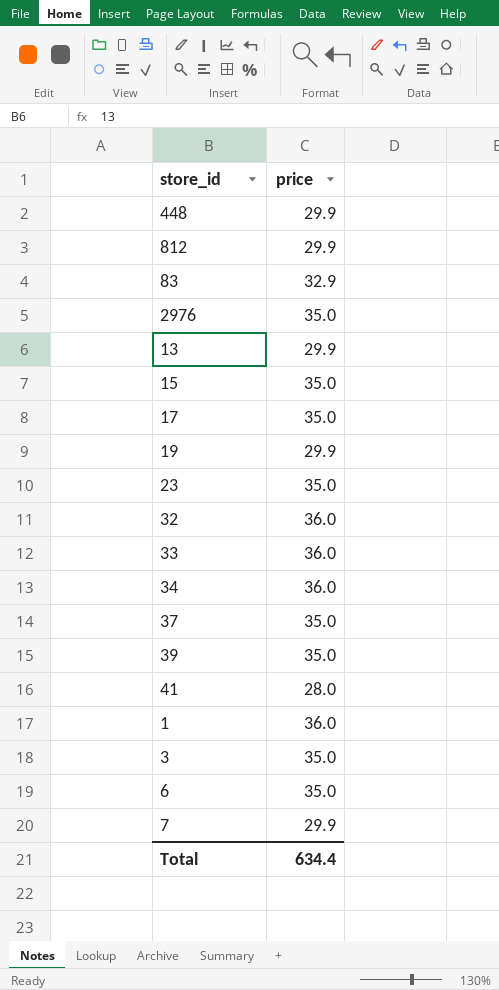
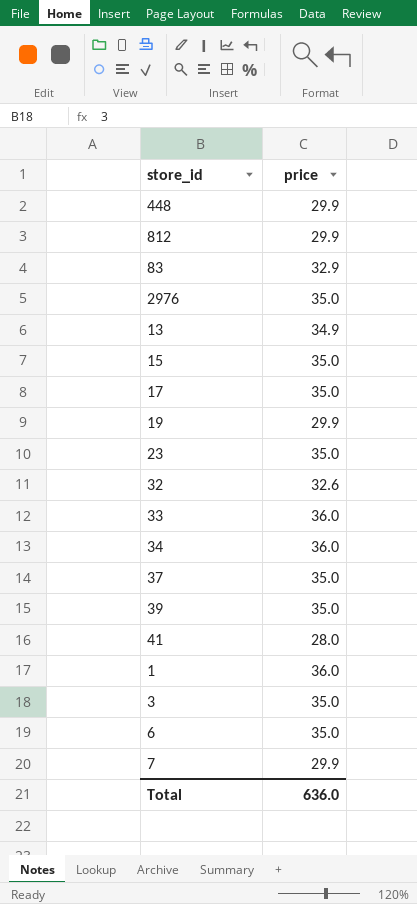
13 | price: 29.9 -> 34.9
32 | price: 36.0 -> 32.6
Total | price: 634.4 -> 636.0

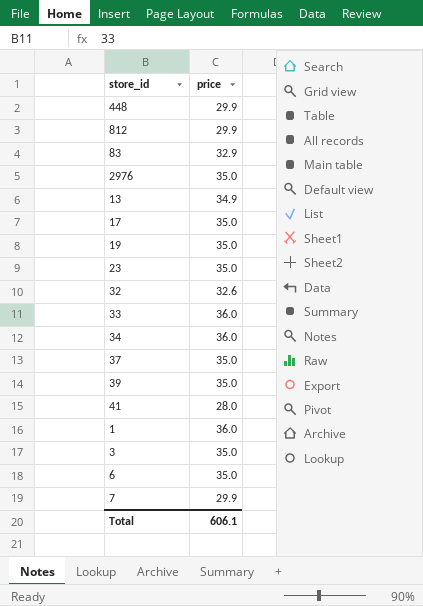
row 15: 35.0 -> none
19 | price: 29.9 -> 35.0
Total | price: 636.0 -> 606.1

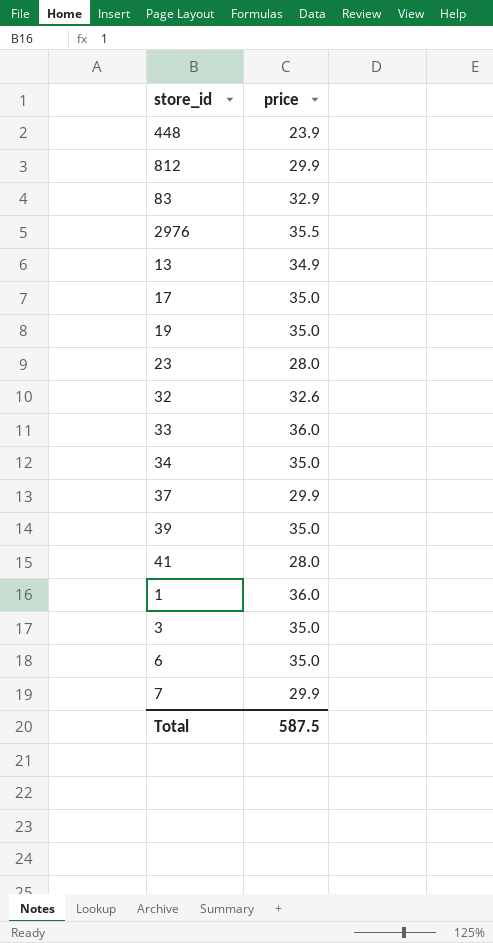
448 | price: 29.9 -> 23.9
2976 | price: 35.0 -> 35.5
23 | price: 35.0 -> 28.0
34 | price: 36.0 -> 35.0
37 | price: 35.0 -> 29.9
Total | price: 606.1 -> 587.5

